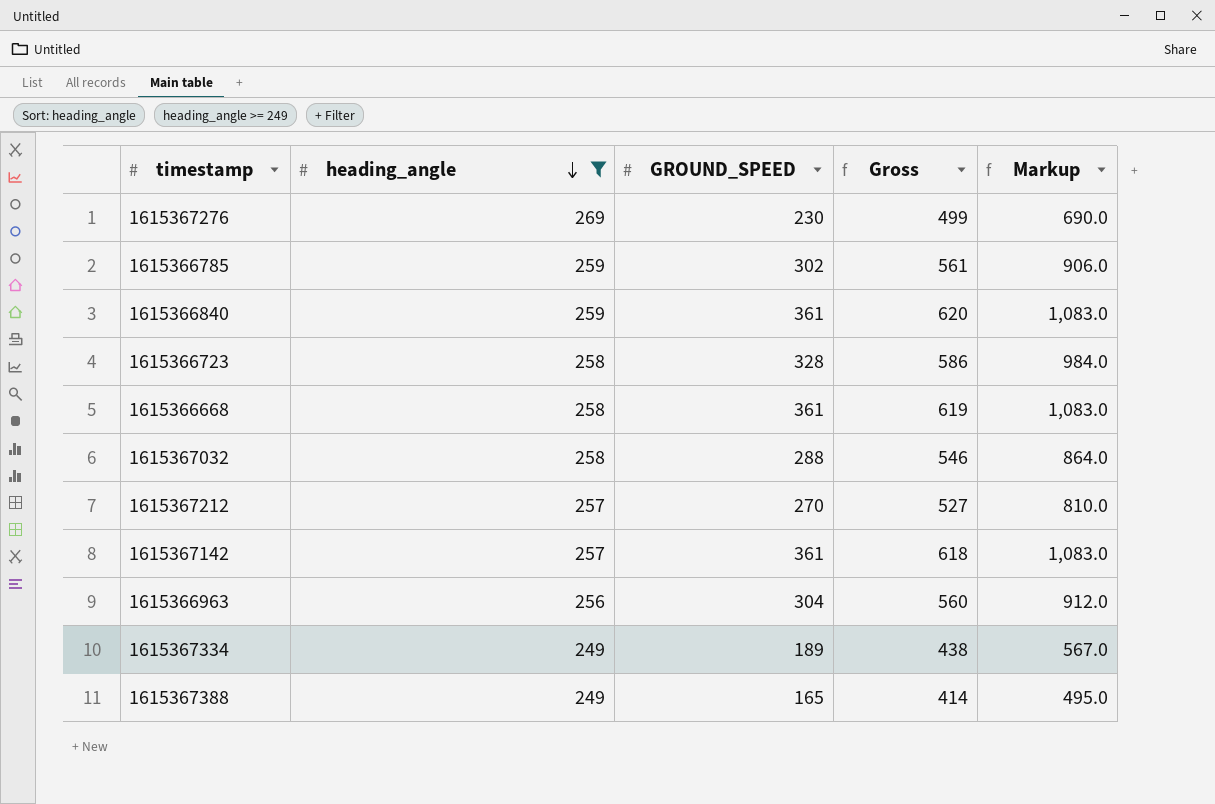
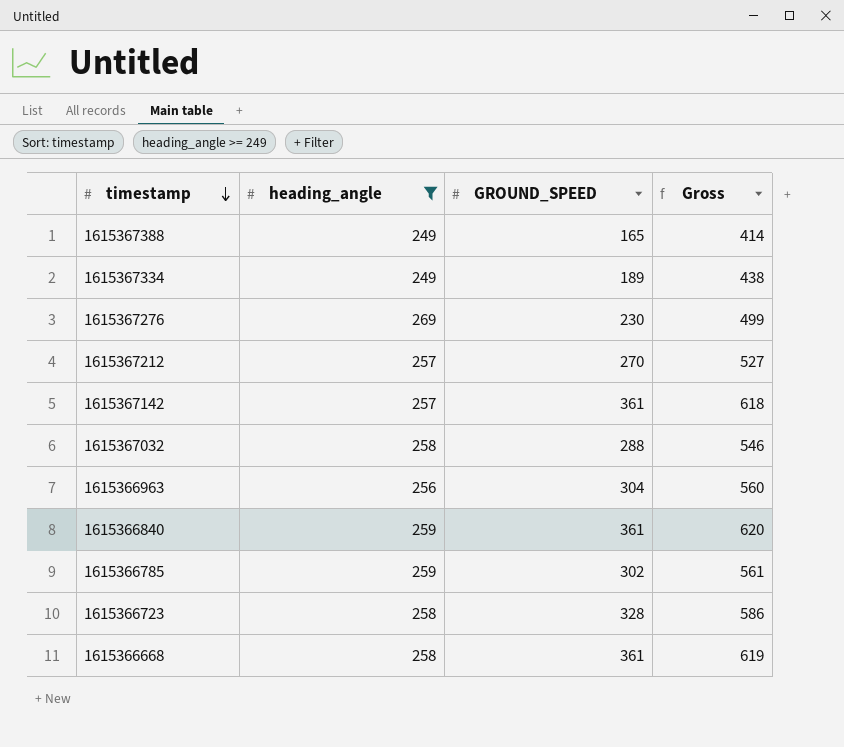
row order: heading_angle descending -> timestamp descending
column Markup | formula: [GROUND_SPEED] * 3 -> none

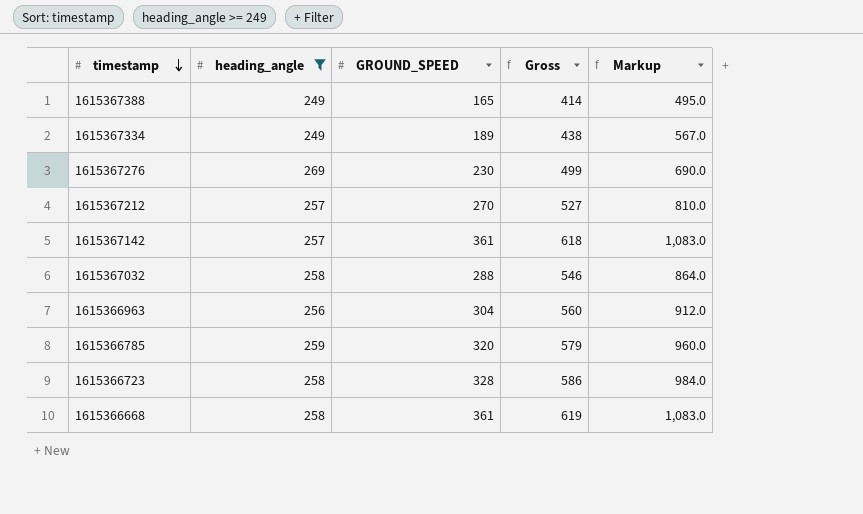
column Markup | formula: none -> [GROUND_SPEED] * 3
row 1615366840: 259 | 361 | 620 -> none
1615366785 | GROUND_SPEED: 302 -> 320
1615366785 | Gross: 561 -> 579

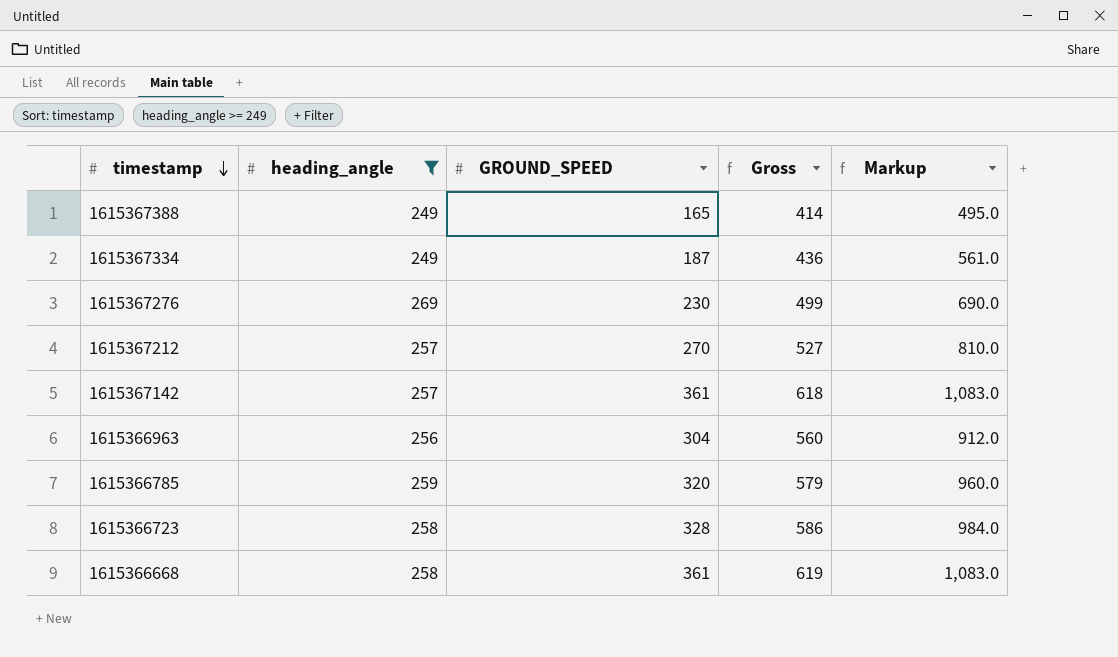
row 1615367032: 258 | 288 | 546 | 864.0 -> none
1615367334 | GROUND_SPEED: 189 -> 187
1615367334 | Gross: 438 -> 436
1615367334 | Markup: 567.0 -> 561.0

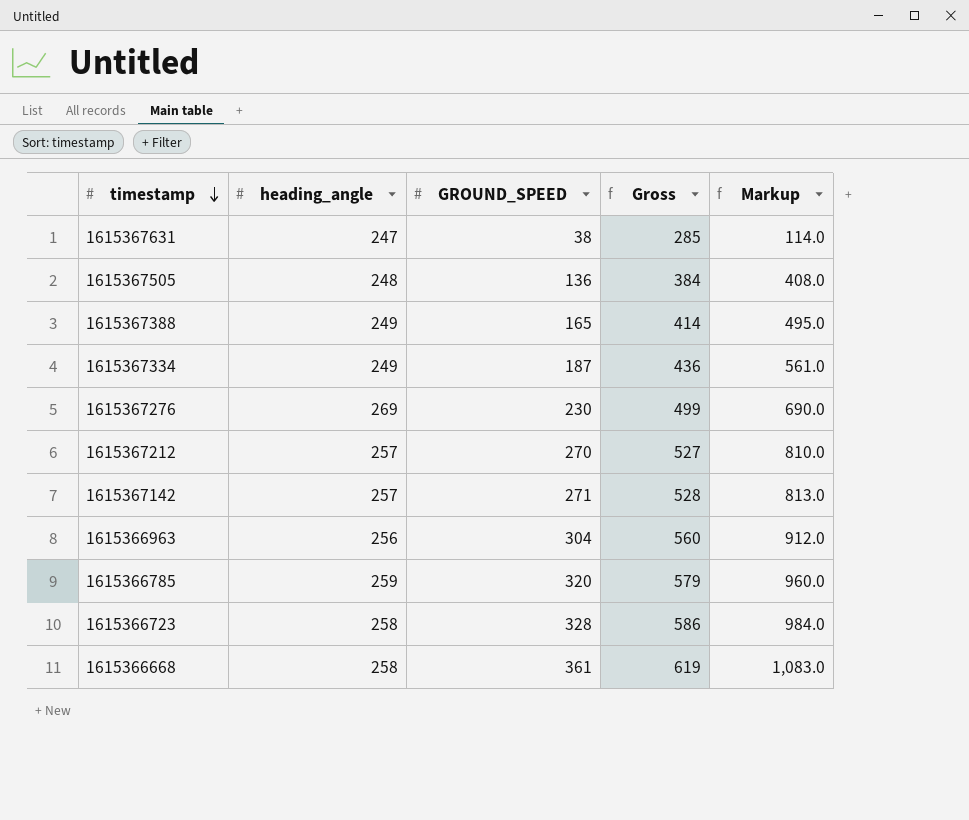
filter: heading_angle >= 249 -> none
1615367142 | GROUND_SPEED: 361 -> 271
1615367142 | Gross: 618 -> 528
1615367142 | Markup: 1,083.0 -> 813.0

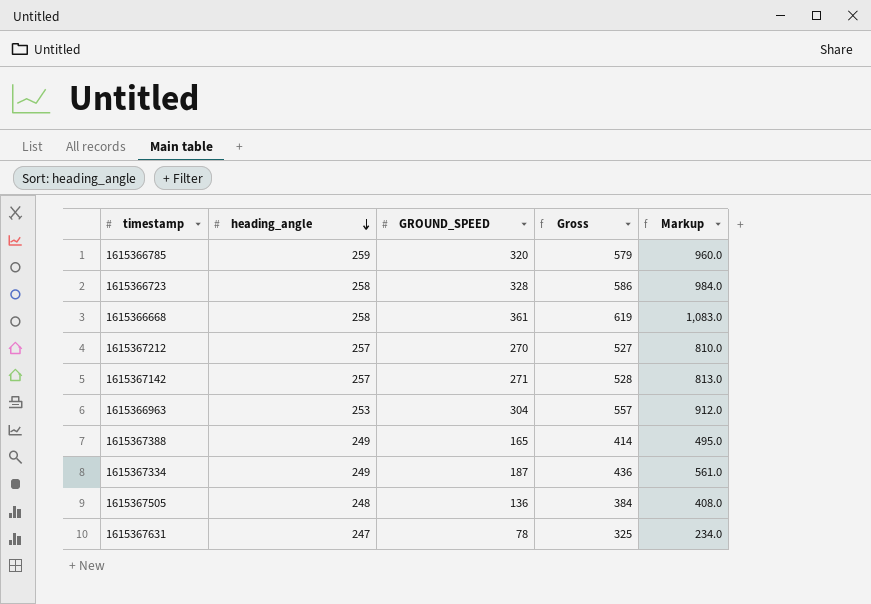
row order: timestamp descending -> heading_angle descending
row 1615367276: 269 | 230 | 499 | 690.0 -> none
1615366963 | heading_angle: 256 -> 253
1615366963 | Gross: 560 -> 557
1615367631 | GROUND_SPEED: 38 -> 78
1615367631 | Gross: 285 -> 325
1615367631 | Markup: 114.0 -> 234.0

